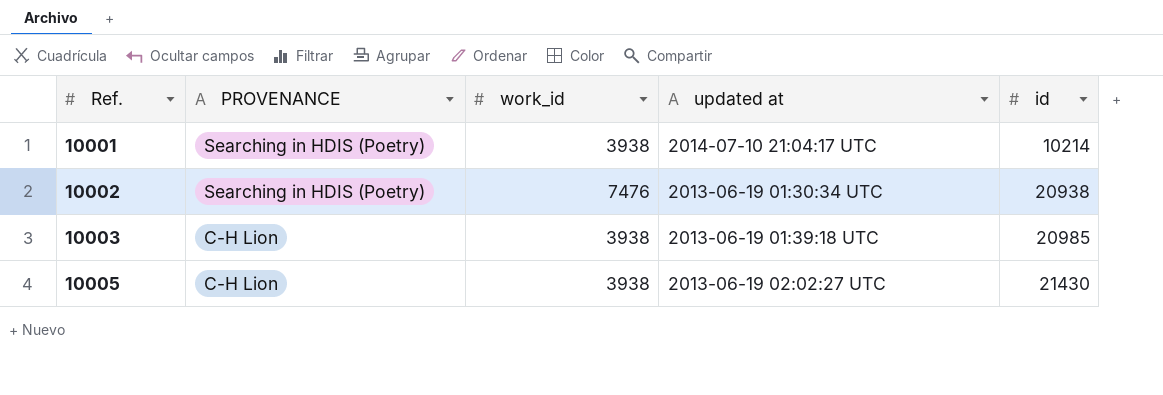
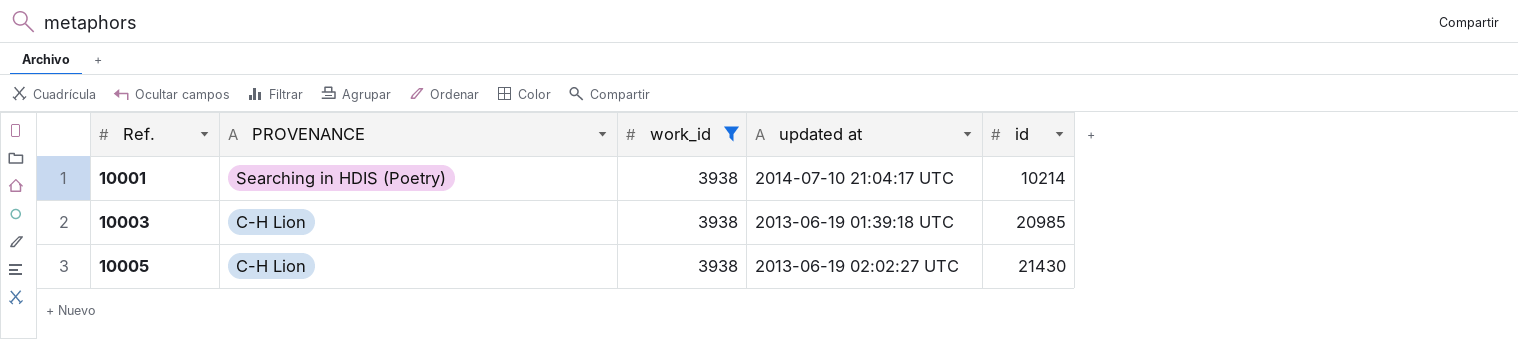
filter: none -> work_id = 3938

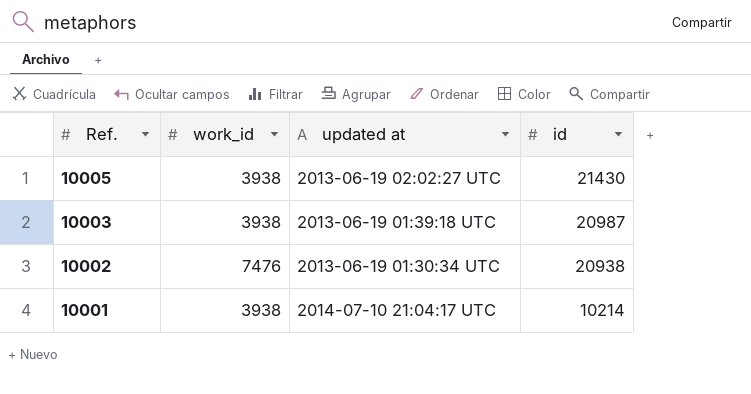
filter: work_id = 3938 -> none
row order: Ref. ascending -> Ref. descending
column PROVENANCE | position: 2 -> none
10003 | id: 20985 -> 20987

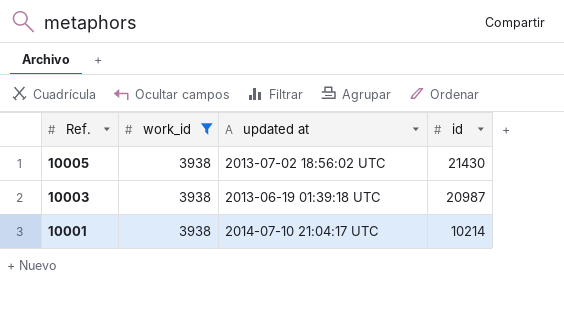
filter: none -> work_id = 3938
10005 | updated at: 2013-06-19 02:02:27 UTC -> 2013-07-02 18:56:02 UTC

